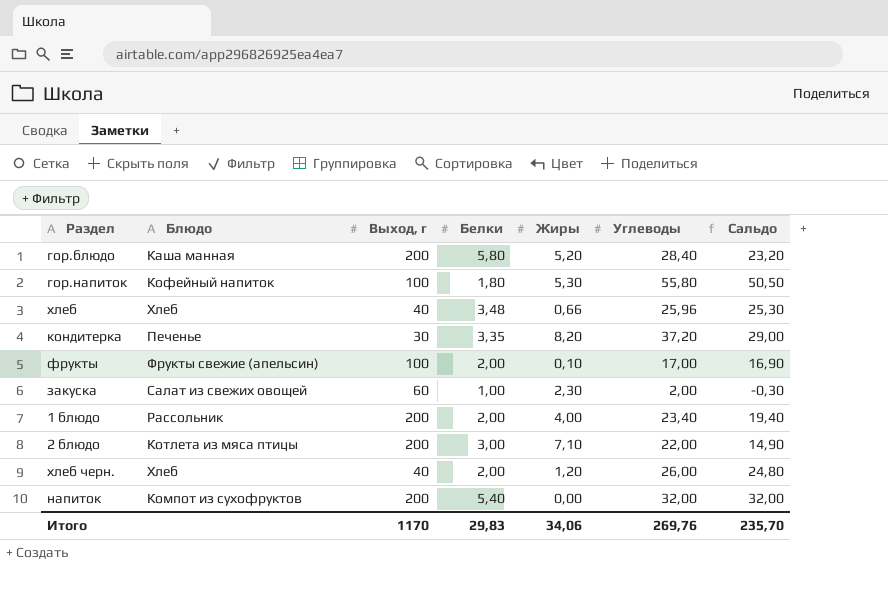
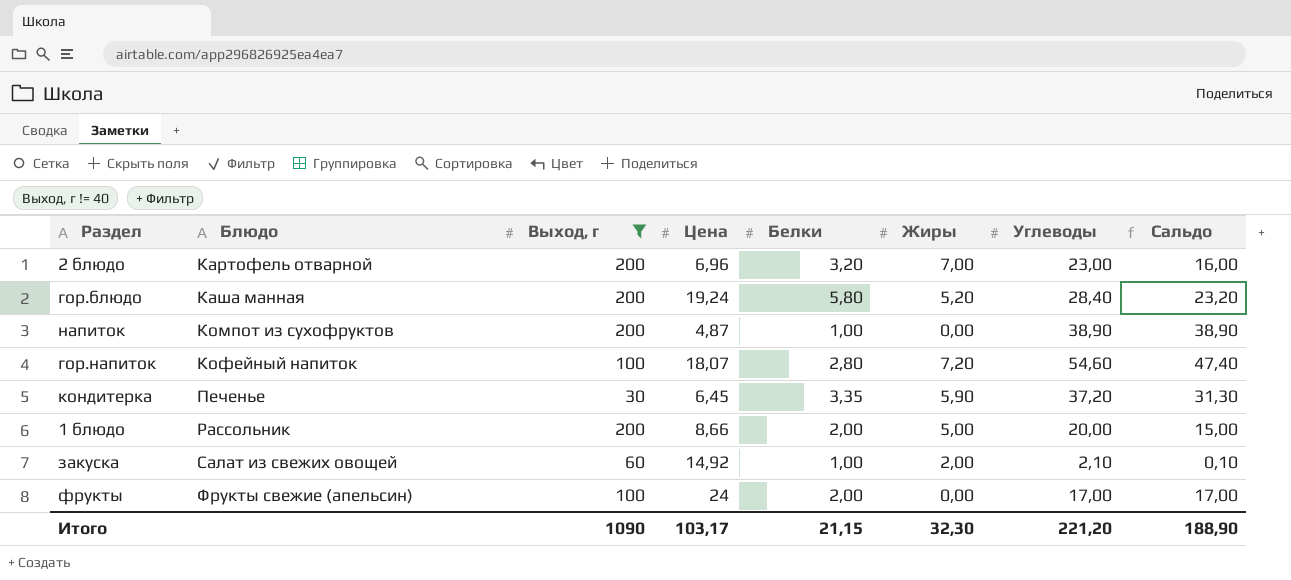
filter: none -> Выход, г != 40
row order: none -> Блюдо ascending
column Цена | position: none -> 4
2 блюдо | Блюдо: Котлета из мяса птицы -> Картофель отварной
2 блюдо | Белки: 3,00 -> 3,20
2 блюдо | Жиры: 7,10 -> 7,00
2 блюдо | Углеводы: 22,00 -> 23,00
2 блюдо | Сальдо: 14,90 -> 16,00
напиток | Белки: 5,40 -> 1,00
напиток | Углеводы: 32,00 -> 38,90
напиток | Сальдо: 32,00 -> 38,90
гор.напиток | Белки: 1,80 -> 2,80
гор.напиток | Жиры: 5,30 -> 7,20
гор.напиток | Углеводы: 55,80 -> 54,60
гор.напиток | Сальдо: 50,50 -> 47,40
кондитерка | Жиры: 8,20 -> 5,90
кондитерка | Сальдо: 29,00 -> 31,30
1 блюдо | Жиры: 4,00 -> 5,00
1 блюдо | Углеводы: 23,40 -> 20,00
1 блюдо | Сальдо: 19,40 -> 15,00
закуска | Жиры: 2,30 -> 2,00
закуска | Углеводы: 2,00 -> 2,10
закуска | Сальдо: -0,30 -> 0,10
фрукты | Жиры: 0,10 -> 0,00
фрукты | Сальдо: 16,90 -> 17,00
Итого | Выход, г: 1170 -> 1090
Итого | Белки: 29,83 -> 21,15
Итого | Жиры: 34,06 -> 32,30
Итого | Углеводы: 269,76 -> 221,20
Итого | Сальдо: 235,70 -> 188,90

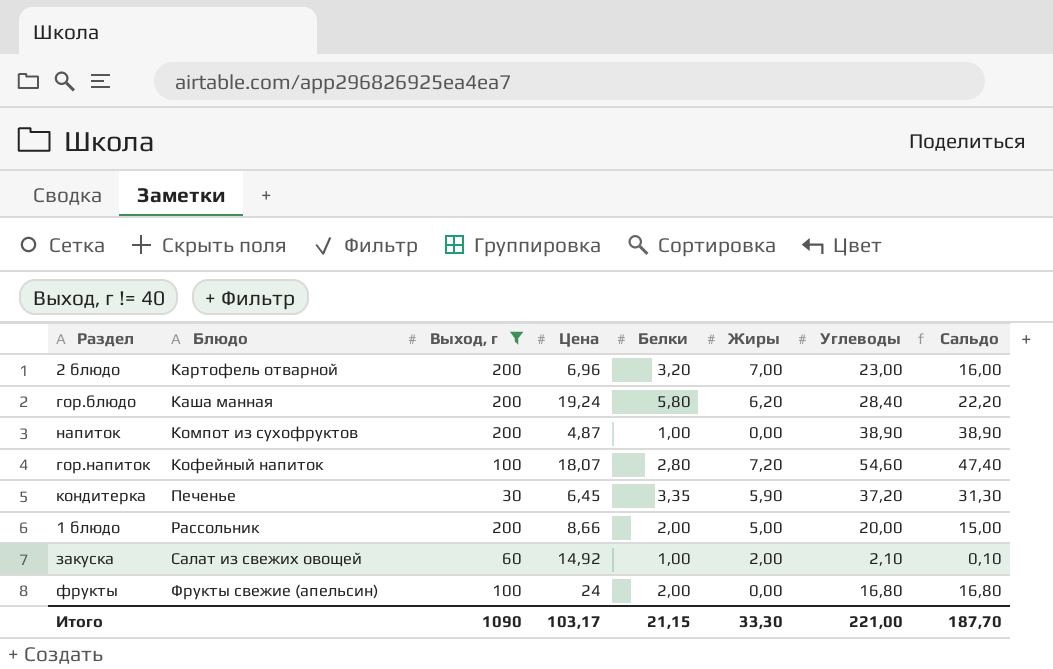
гор.блюдо | Жиры: 5,20 -> 6,20
гор.блюдо | Сальдо: 23,20 -> 22,20
фрукты | Углеводы: 17,00 -> 16,80
фрукты | Сальдо: 17,00 -> 16,80
Итого | Жиры: 32,30 -> 33,30
Итого | Углеводы: 221,20 -> 221,00
Итого | Сальдо: 188,90 -> 187,70

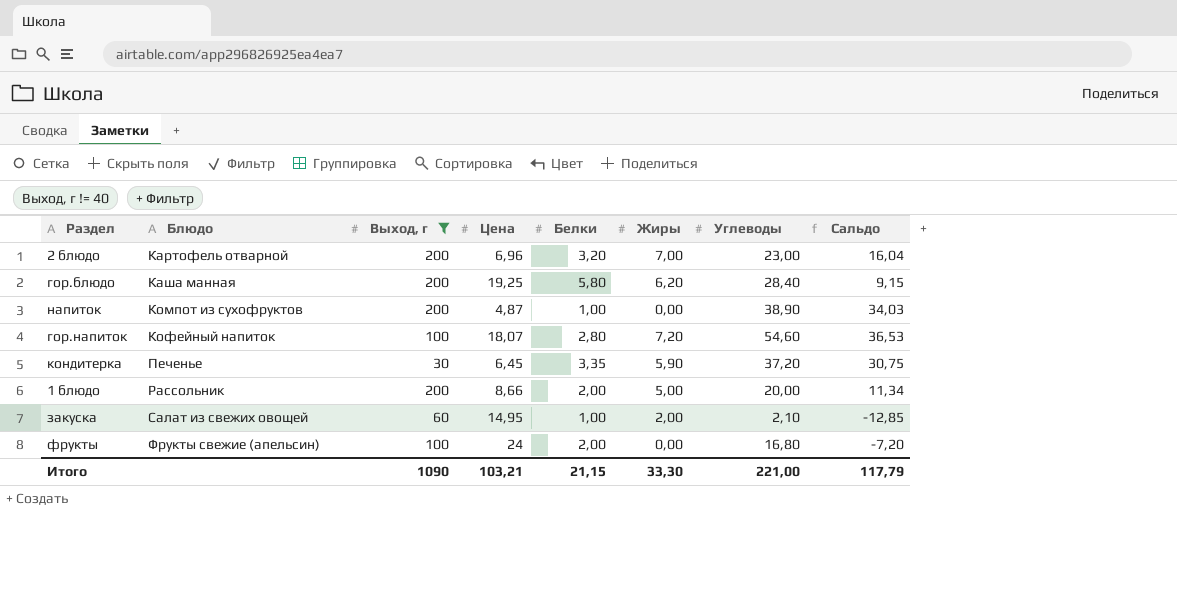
column Сальдо | formula: [Углеводы] - [Жиры] -> [Углеводы] - [Цена]
гор.блюдо | Цена: 19,24 -> 19,25
закуска | Цена: 14,92 -> 14,95
Итого | Цена: 103,17 -> 103,21
Итого | Сальдо: 187,70 -> 117,79

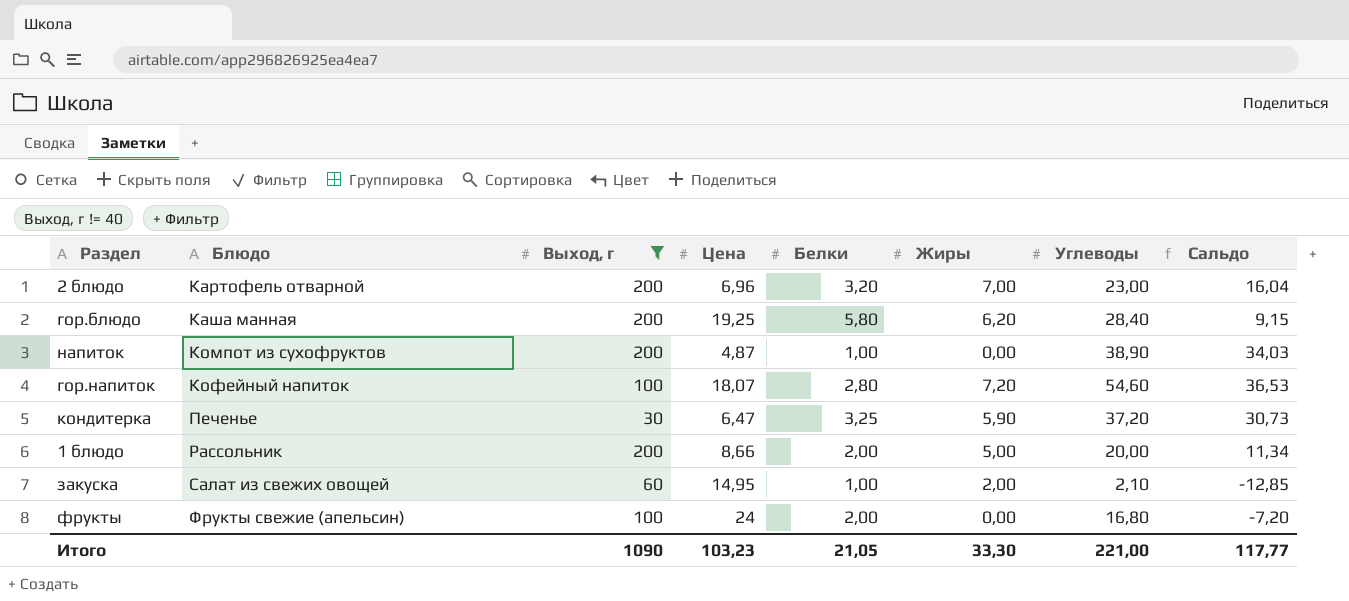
кондитерка | Цена: 6,45 -> 6,47
кондитерка | Белки: 3,35 -> 3,25
кондитерка | Сальдо: 30,75 -> 30,73
Итого | Цена: 103,21 -> 103,23
Итого | Белки: 21,15 -> 21,05
Итого | Сальдо: 117,79 -> 117,77

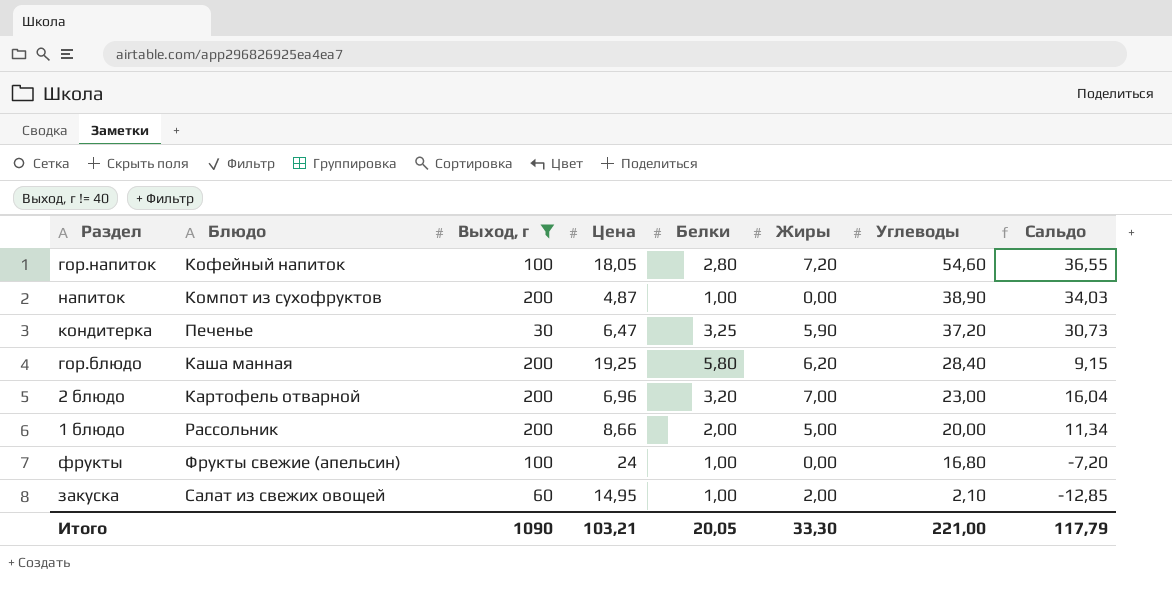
row order: Блюдо ascending -> Углеводы descending
гор.напиток | Цена: 18,07 -> 18,05
гор.напиток | Сальдо: 36,53 -> 36,55
фрукты | Белки: 2,00 -> 1,00
Итого | Цена: 103,23 -> 103,21
Итого | Белки: 21,05 -> 20,05
Итого | Сальдо: 117,77 -> 117,79

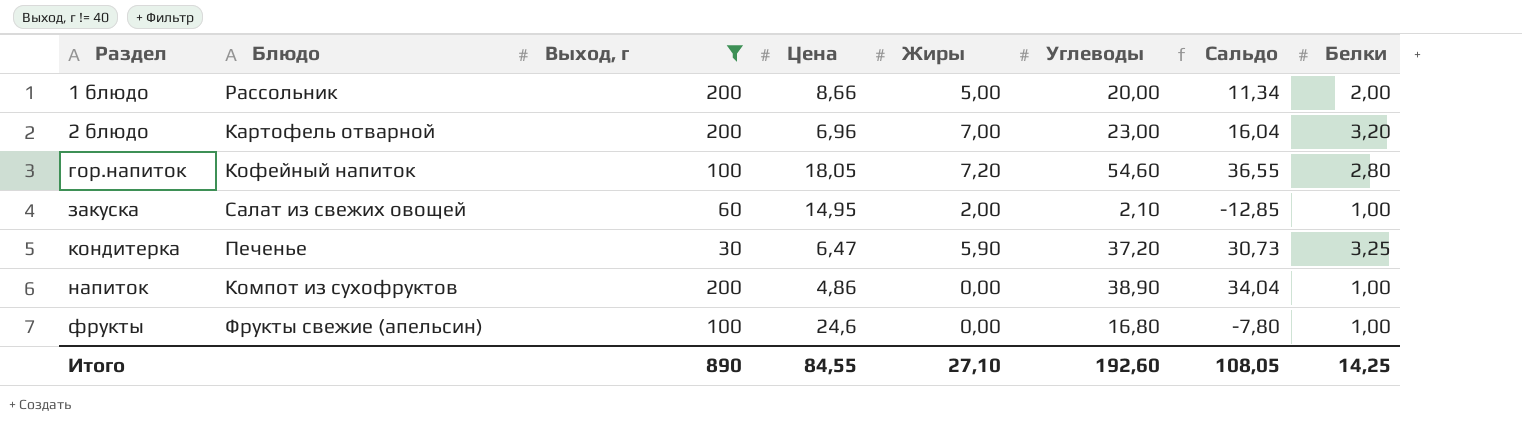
row order: Углеводы descending -> Раздел ascending
column Белки | position: 5 -> 8
row гор.блюдо: Каша манная | 200 | 19,25 | 5,80 | 6,20 | 28,40 | 9,15 -> none
напиток | Цена: 4,87 -> 4,86
напиток | Сальдо: 34,03 -> 34,04
фрукты | Цена: 24 -> 24,6
фрукты | Сальдо: -7,20 -> -7,80
Итого | Выход, г: 1090 -> 890
Итого | Цена: 103,21 -> 84,55
Итого | Жиры: 33,30 -> 27,10
Итого | Углеводы: 221,00 -> 192,60
Итого | Сальдо: 117,79 -> 108,05
Итого | Белки: 20,05 -> 14,25

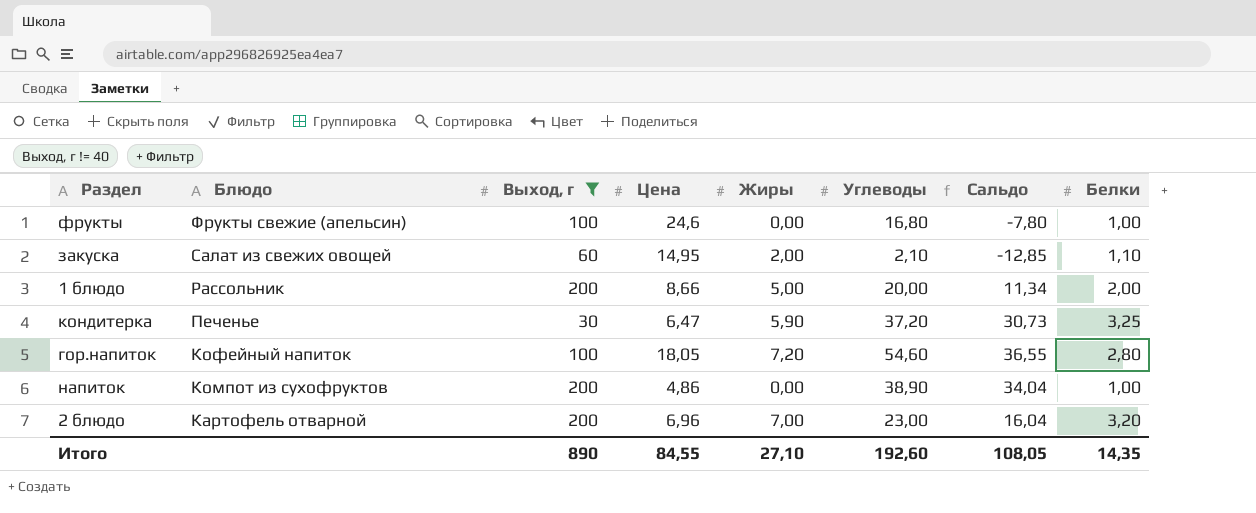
row order: Раздел ascending -> Блюдо descending
закуска | Белки: 1,00 -> 1,10
Итого | Белки: 14,25 -> 14,35

